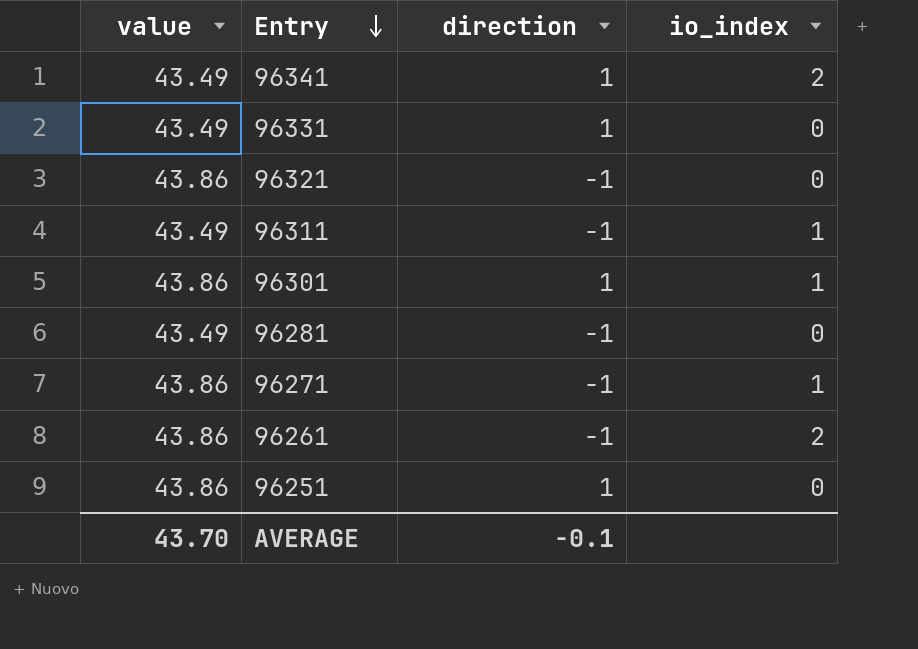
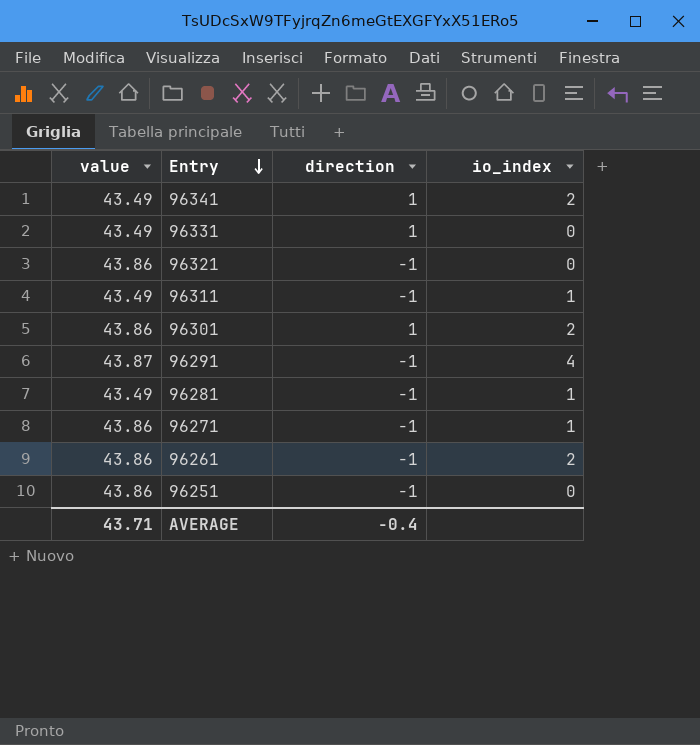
96301 | io_index: 1 -> 2
row 96291: none -> 43.87 | -1 | 4
96281 | io_index: 0 -> 1
96251 | direction: 1 -> -1
AVERAGE | value: 43.70 -> 43.71
AVERAGE | direction: -0.1 -> -0.4

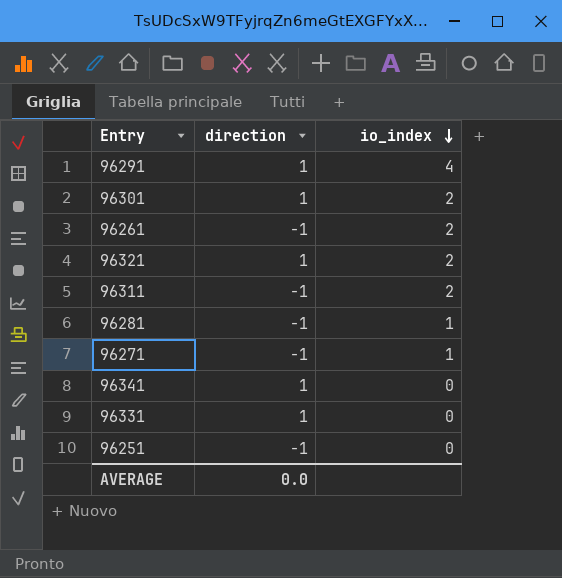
row order: Entry descending -> io_index descending
column value | position: 1 -> none
96291 | direction: -1 -> 1
96321 | direction: -1 -> 1
96321 | io_index: 0 -> 2
96311 | io_index: 1 -> 2
96341 | io_index: 2 -> 0
AVERAGE | direction: -0.4 -> 0.0

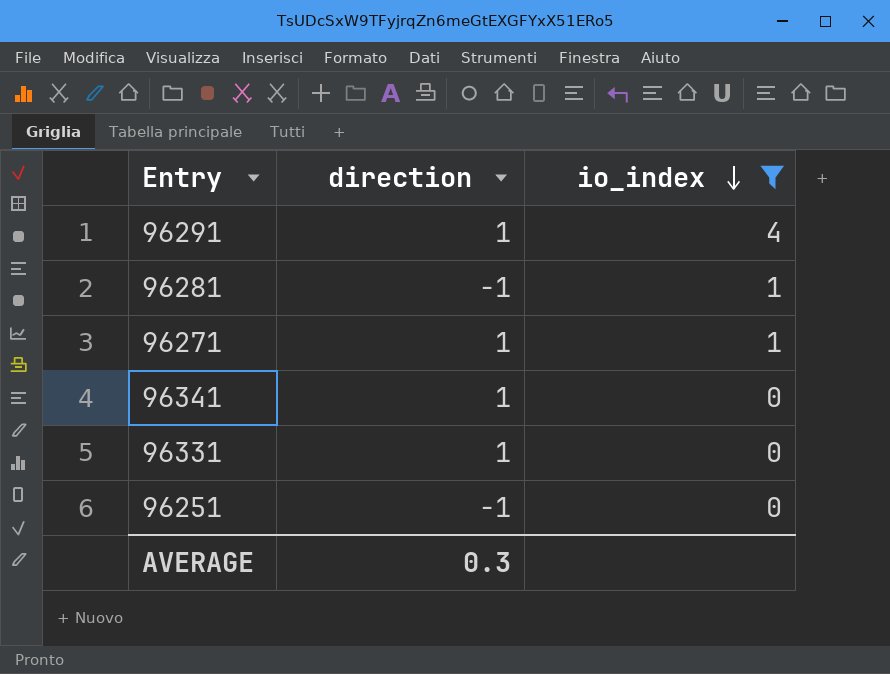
filter: none -> io_index != 2
96271 | direction: -1 -> 1
AVERAGE | direction: 0.0 -> 0.3

